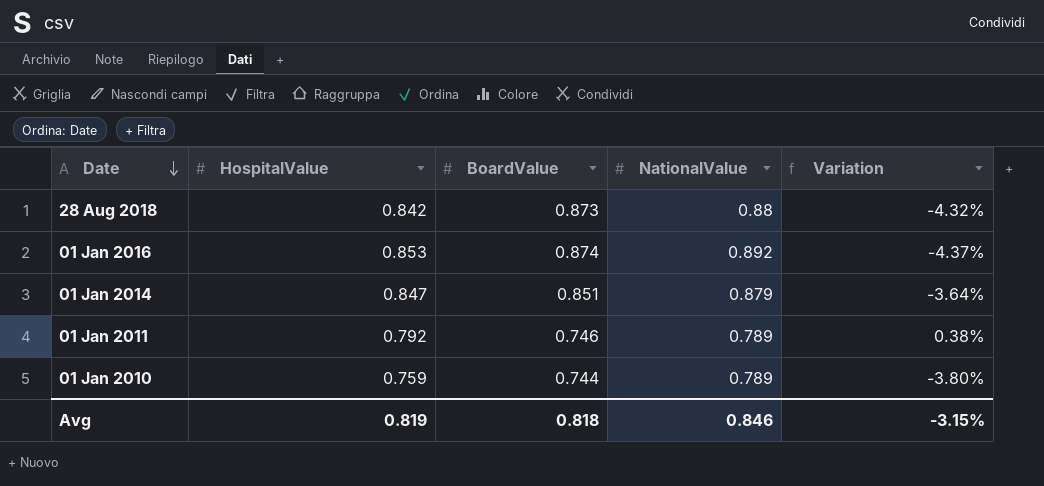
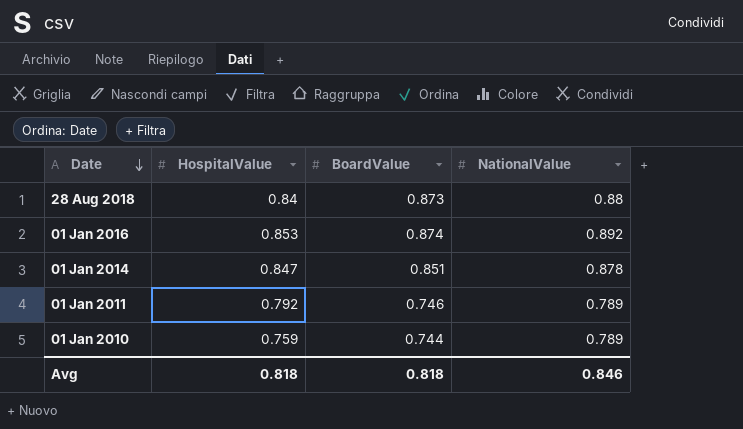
column Variation | formula: ([HospitalValue] - [NationalValue]) / [NationalValue] -> none
28 Aug 2018 | HospitalValue: 0.842 -> 0.84
01 Jan 2014 | NationalValue: 0.879 -> 0.878
Avg | HospitalValue: 0.819 -> 0.818

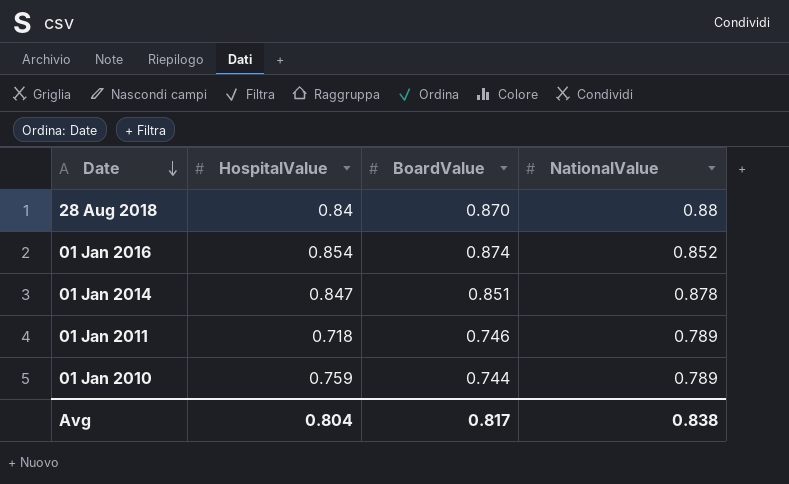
28 Aug 2018 | BoardValue: 0.873 -> 0.870
01 Jan 2016 | HospitalValue: 0.853 -> 0.854
01 Jan 2016 | NationalValue: 0.892 -> 0.852
01 Jan 2011 | HospitalValue: 0.792 -> 0.718
Avg | HospitalValue: 0.818 -> 0.804
Avg | BoardValue: 0.818 -> 0.817
Avg | NationalValue: 0.846 -> 0.838

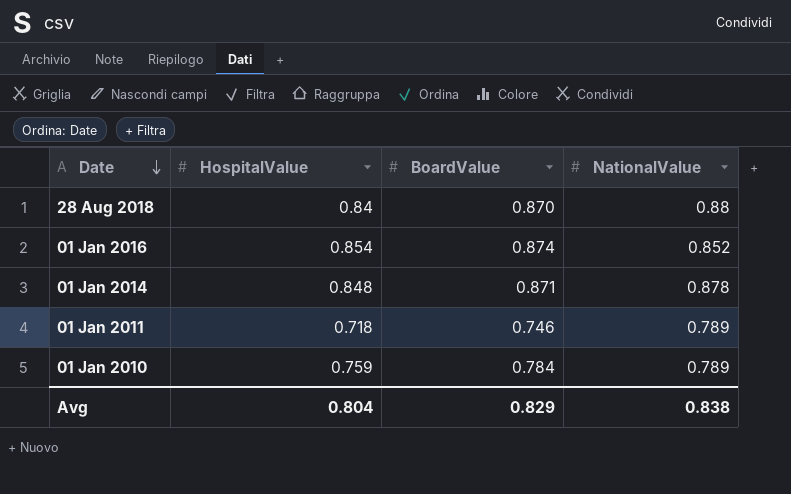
01 Jan 2014 | HospitalValue: 0.847 -> 0.848
01 Jan 2014 | BoardValue: 0.851 -> 0.871
01 Jan 2010 | BoardValue: 0.744 -> 0.784
Avg | BoardValue: 0.817 -> 0.829

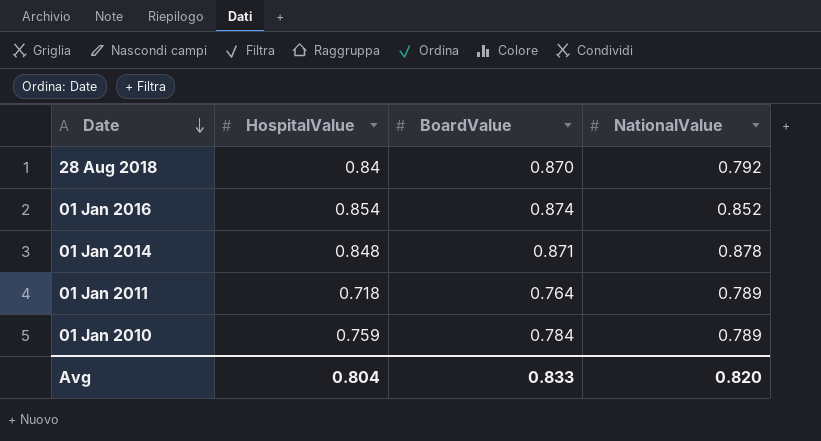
28 Aug 2018 | NationalValue: 0.88 -> 0.792
01 Jan 2011 | BoardValue: 0.746 -> 0.764
Avg | BoardValue: 0.829 -> 0.833
Avg | NationalValue: 0.838 -> 0.820

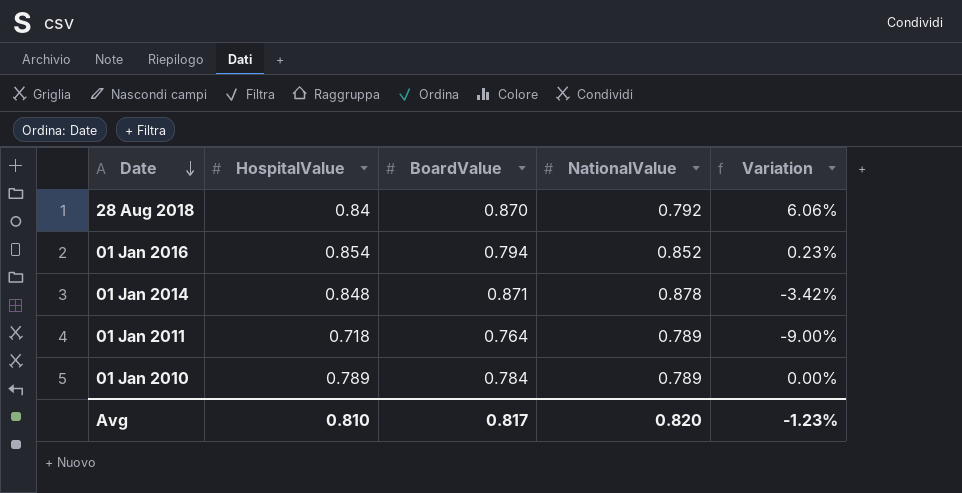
column Variation | formula: none -> ([HospitalValue] - [NationalValue]) / [NationalValue]
01 Jan 2016 | BoardValue: 0.874 -> 0.794
01 Jan 2010 | HospitalValue: 0.759 -> 0.789
Avg | HospitalValue: 0.804 -> 0.810
Avg | BoardValue: 0.833 -> 0.817

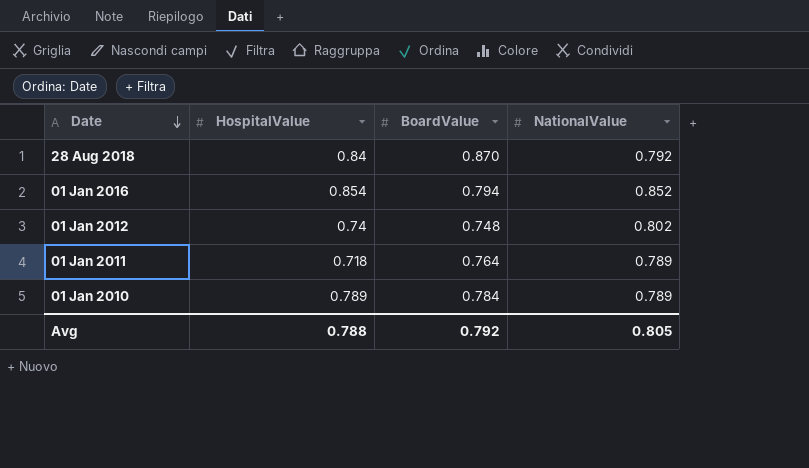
column Variation | formula: ([HospitalValue] - [NationalValue]) / [NationalValue] -> none
row 01 Jan 2014: 0.848 | 0.871 | 0.878 | -3.42% -> none
row 01 Jan 2012: none -> 0.74 | 0.748 | 0.802
Avg | HospitalValue: 0.810 -> 0.788
Avg | BoardValue: 0.817 -> 0.792
Avg | NationalValue: 0.820 -> 0.805

